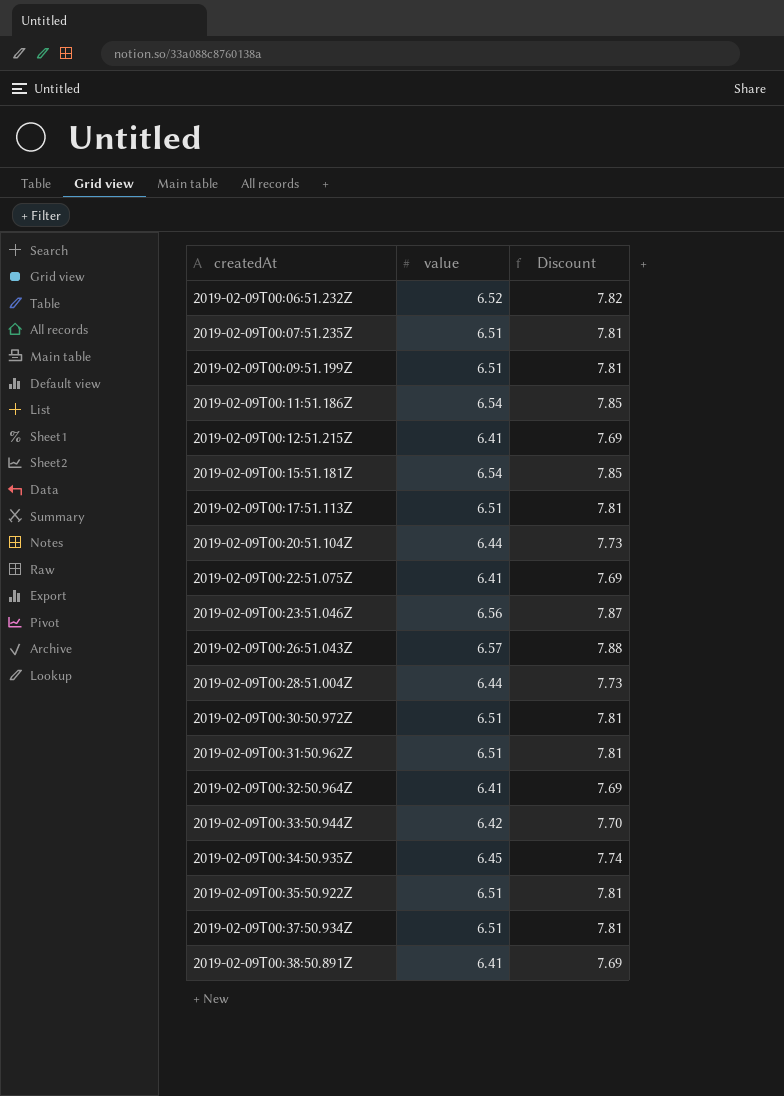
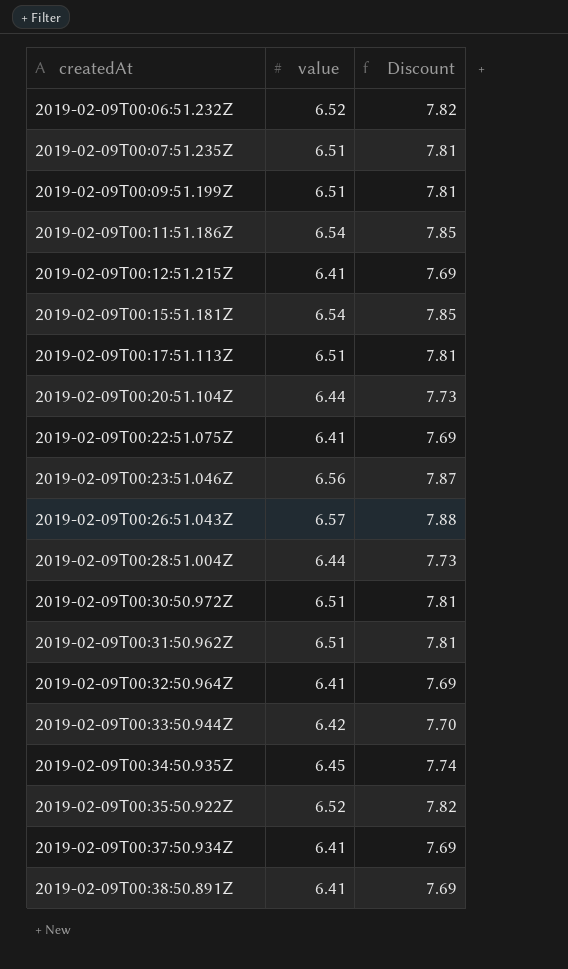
2019-02-09T00:35:50.922Z | value: 6.51 -> 6.52
2019-02-09T00:35:50.922Z | Discount: 7.81 -> 7.82
2019-02-09T00:37:50.934Z | value: 6.51 -> 6.41
2019-02-09T00:37:50.934Z | Discount: 7.81 -> 7.69

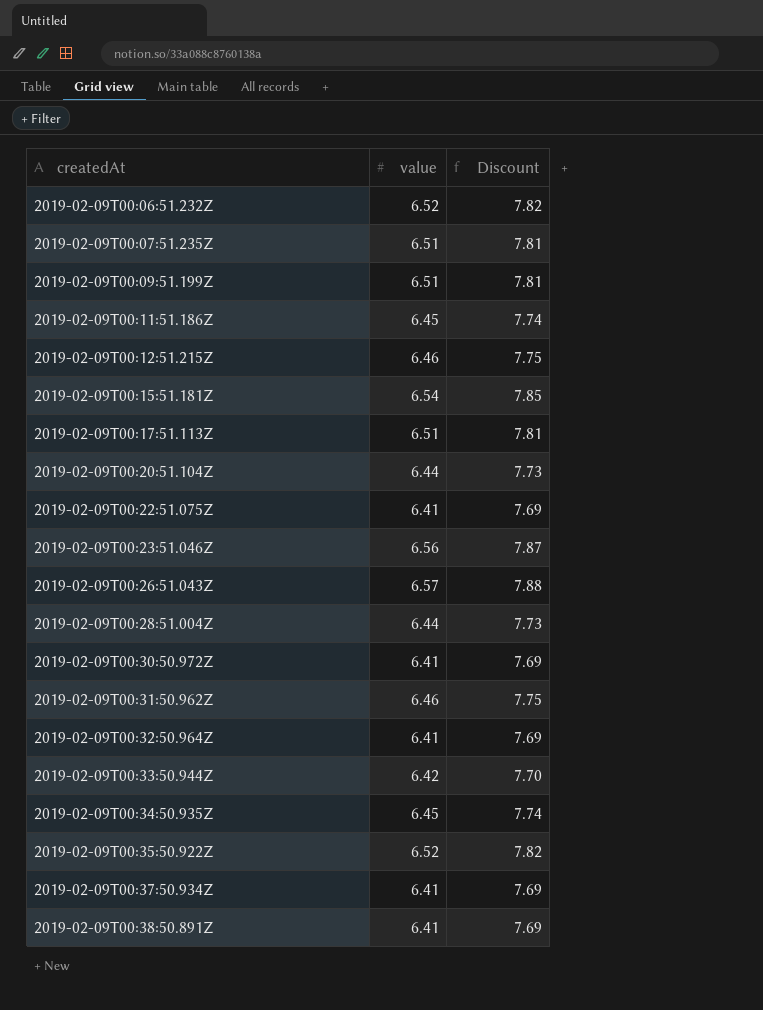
2019-02-09T00:11:51.186Z | value: 6.54 -> 6.45
2019-02-09T00:11:51.186Z | Discount: 7.85 -> 7.74
2019-02-09T00:12:51.215Z | value: 6.41 -> 6.46
2019-02-09T00:12:51.215Z | Discount: 7.69 -> 7.75
2019-02-09T00:30:50.972Z | value: 6.51 -> 6.41
2019-02-09T00:30:50.972Z | Discount: 7.81 -> 7.69
2019-02-09T00:31:50.962Z | value: 6.51 -> 6.46
2019-02-09T00:31:50.962Z | Discount: 7.81 -> 7.75

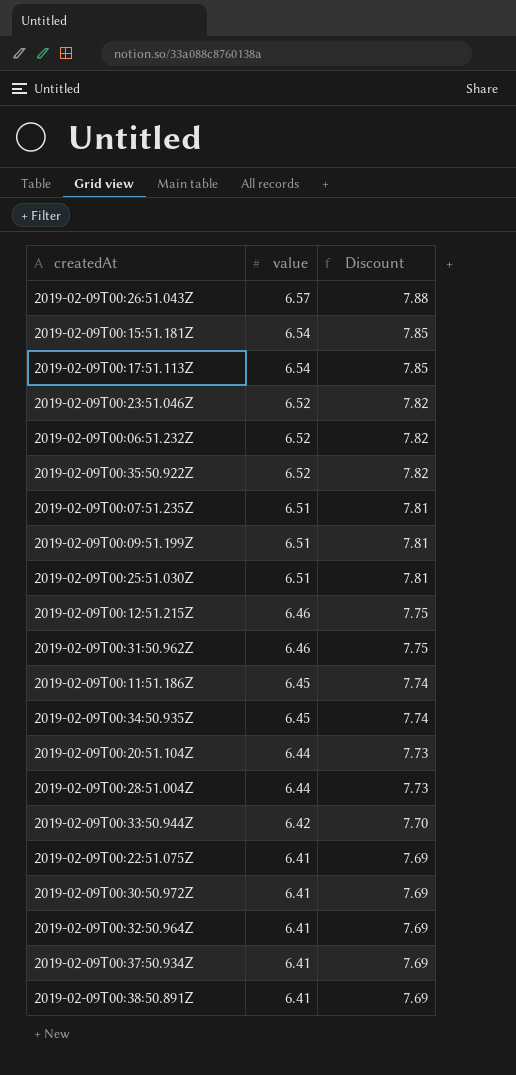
row order: createdAt ascending -> value descending
2019-02-09T00:17:51.113Z | value: 6.51 -> 6.54
2019-02-09T00:17:51.113Z | Discount: 7.81 -> 7.85
2019-02-09T00:23:51.046Z | value: 6.56 -> 6.52
2019-02-09T00:23:51.046Z | Discount: 7.87 -> 7.82
row 2019-02-09T00:25:51.030Z: none -> 6.51 | 7.81

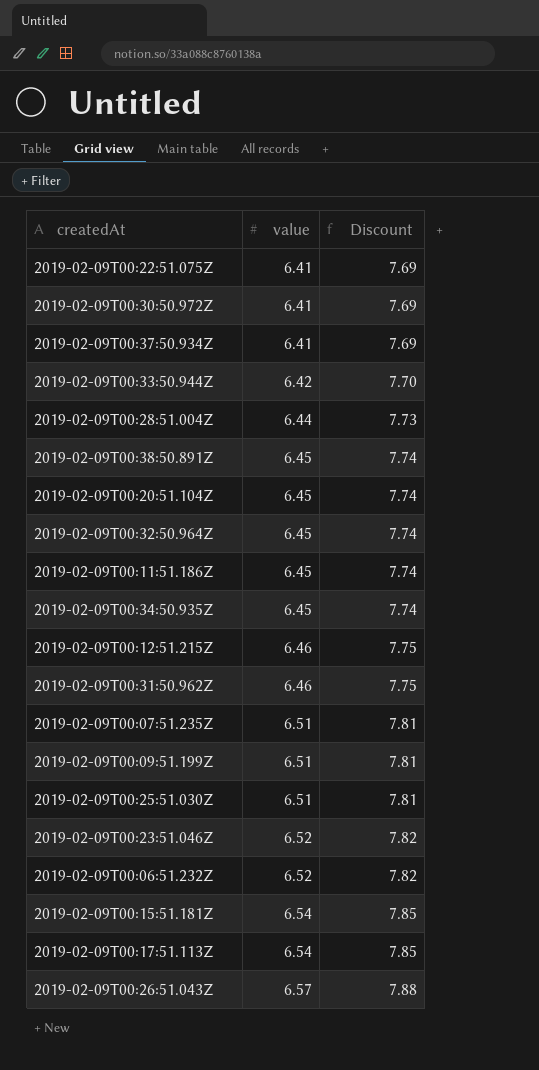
row order: value descending -> value ascending
row 2019-02-09T00:35:50.922Z: 6.52 | 7.82 -> none
2019-02-09T00:38:50.891Z | value: 6.41 -> 6.45
2019-02-09T00:38:50.891Z | Discount: 7.69 -> 7.74
2019-02-09T00:20:51.104Z | value: 6.44 -> 6.45
2019-02-09T00:20:51.104Z | Discount: 7.73 -> 7.74
2019-02-09T00:32:50.964Z | value: 6.41 -> 6.45
2019-02-09T00:32:50.964Z | Discount: 7.69 -> 7.74

